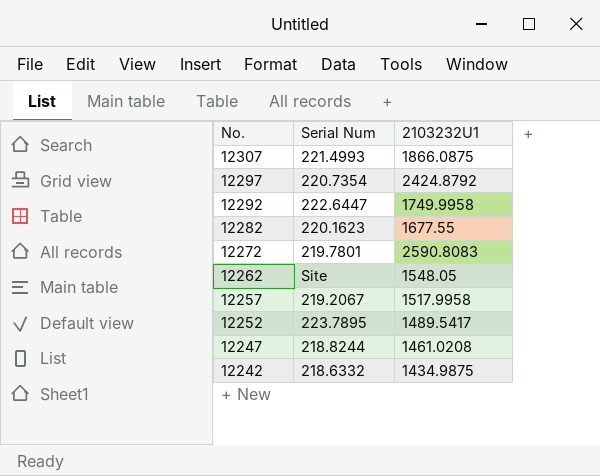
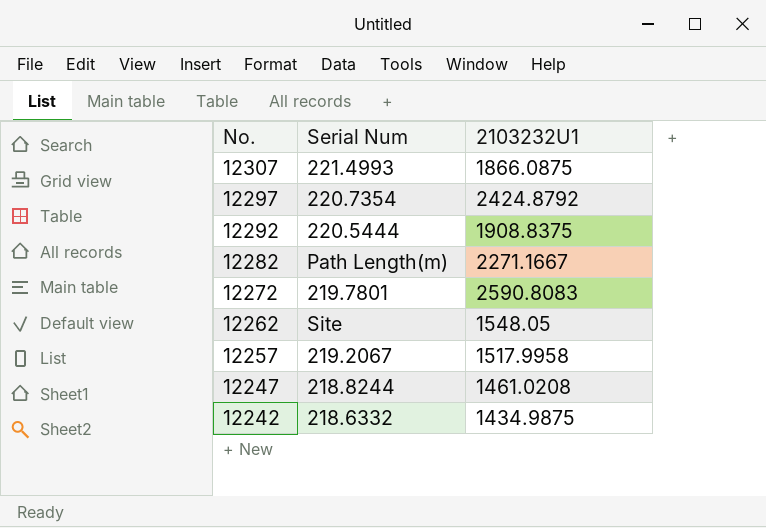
row 12252: 223.7895 | 1489.5417 -> none
12292 | Serial Num: 222.6447 -> 220.5444
12292 | 2103232U1: 1749.9958 -> 1908.8375
12282 | Serial Num: 220.1623 -> Path Length(m)
12282 | 2103232U1: 1677.55 -> 2271.1667

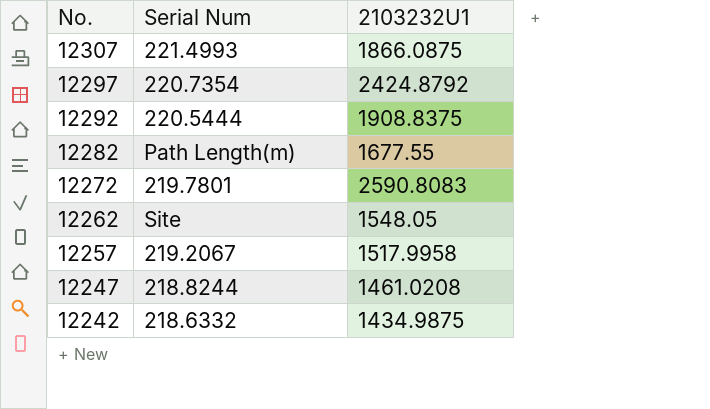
12282 | 2103232U1: 2271.1667 -> 1677.55

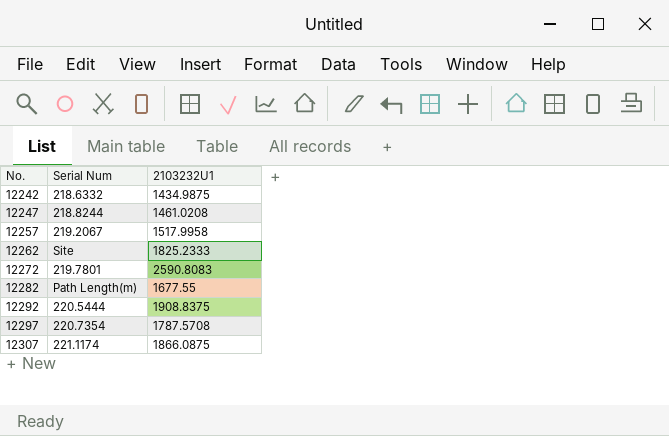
row order: No. descending -> No. ascending
12262 | 2103232U1: 1548.05 -> 1825.2333
12297 | 2103232U1: 2424.8792 -> 1787.5708
12307 | Serial Num: 221.4993 -> 221.1174

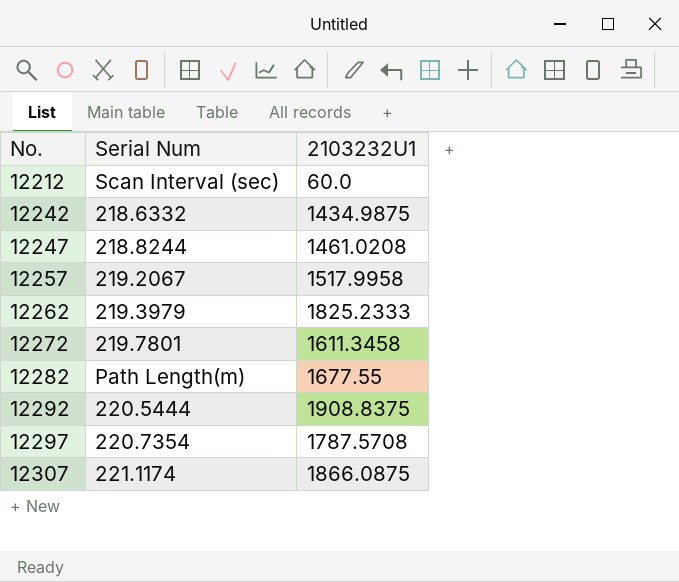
row 12212: none -> Scan Interval (sec) | 60.0
12262 | Serial Num: Site -> 219.3979
12272 | 2103232U1: 2590.8083 -> 1611.3458

